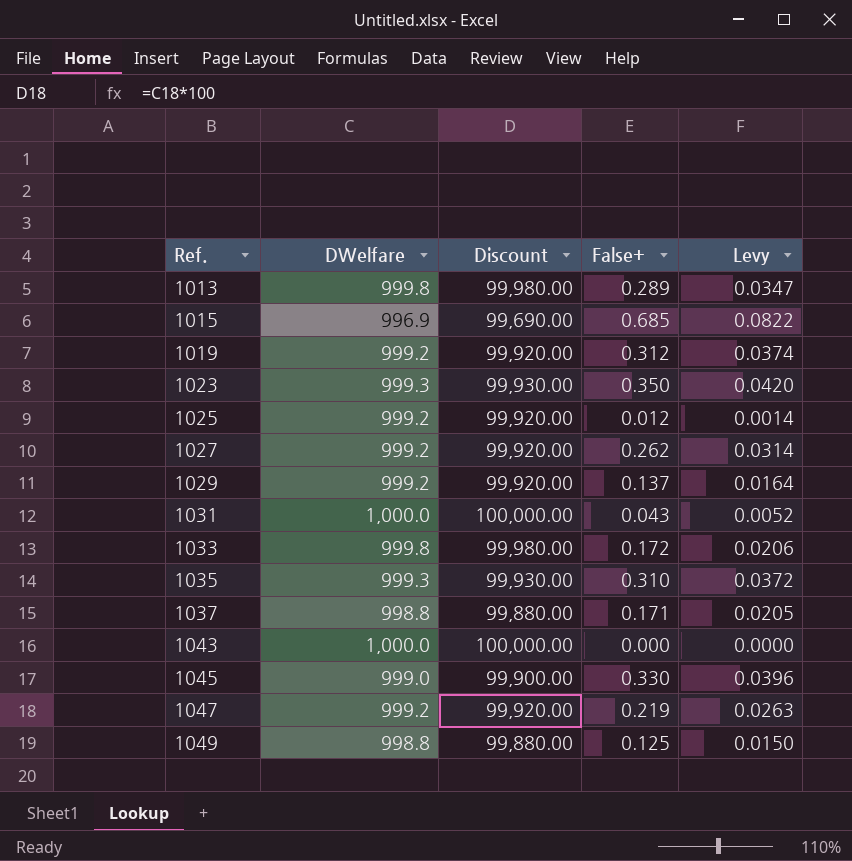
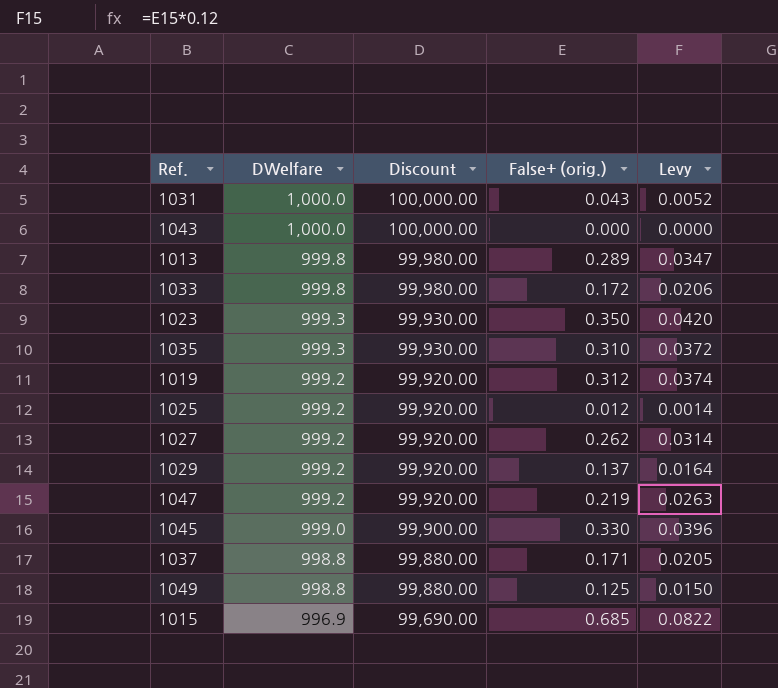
row order: Ref. ascending -> DWelfare descending
column name: False+ -> False+ (orig.)

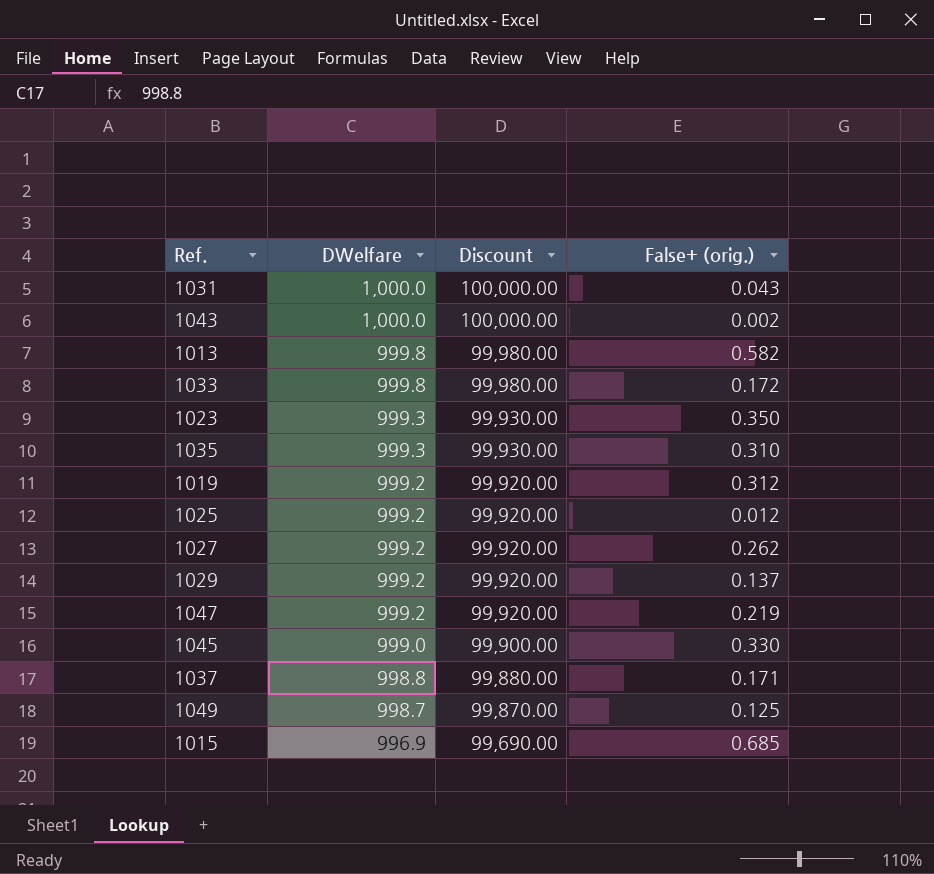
column Levy | formula: [False+ (orig.)] * 0.12 -> none
1043 | False+ (orig.): 0.000 -> 0.002
1013 | False+ (orig.): 0.289 -> 0.582
1049 | DWelfare: 998.8 -> 998.7
1049 | Discount: 99,880.00 -> 99,870.00

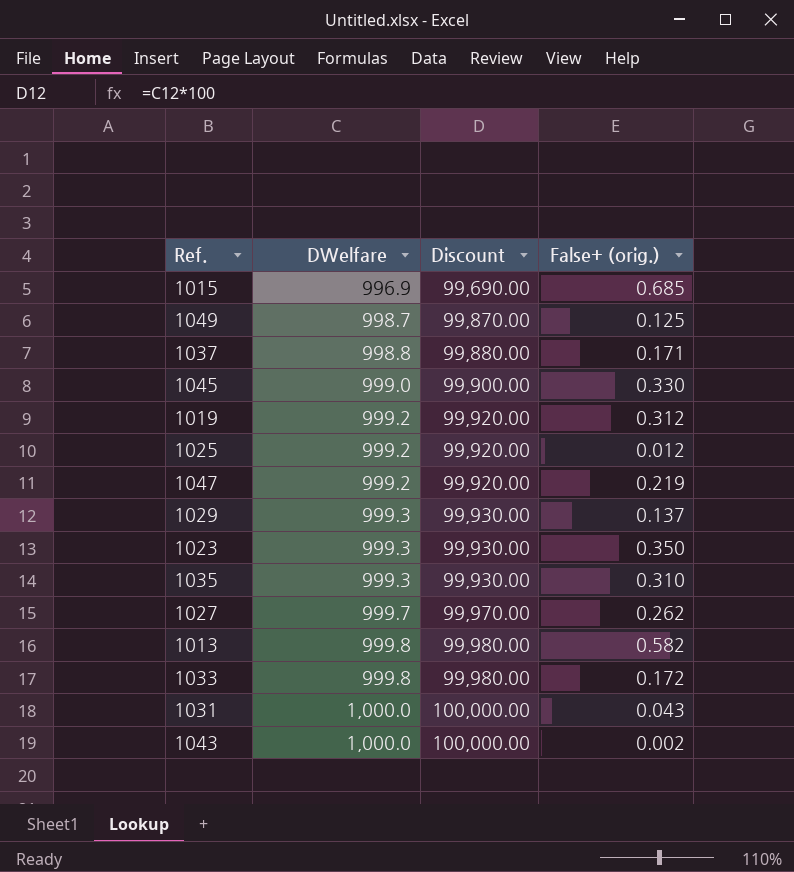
row order: DWelfare descending -> DWelfare ascending
1029 | DWelfare: 999.2 -> 999.3
1029 | Discount: 99,920.00 -> 99,930.00
1027 | DWelfare: 999.2 -> 999.7
1027 | Discount: 99,920.00 -> 99,970.00

